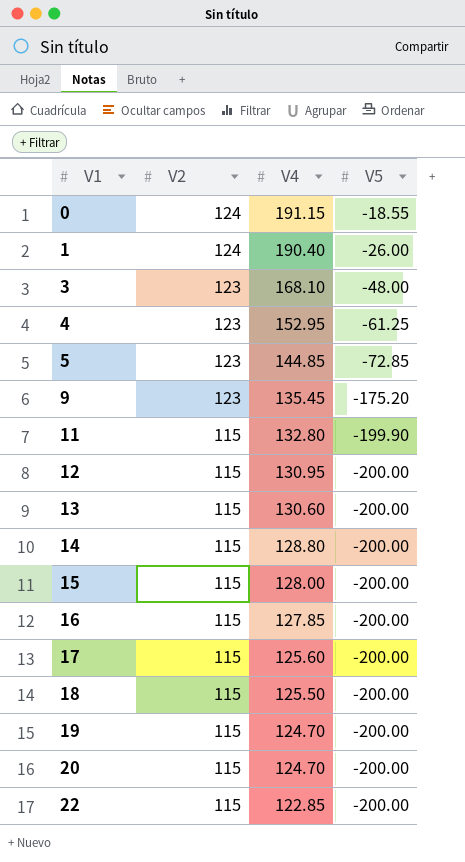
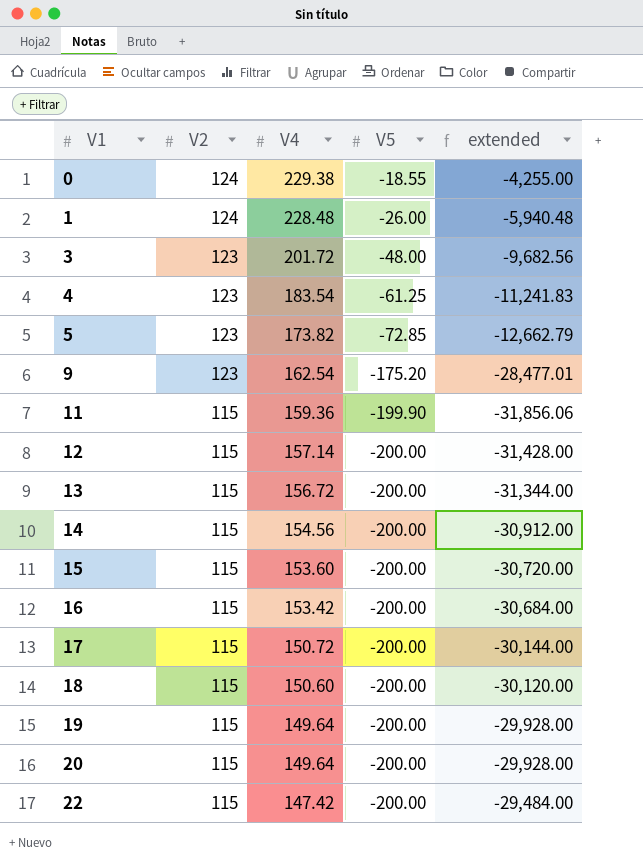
column extended | formula: none -> [V4] * [V5]
0 | V4: 191.15 -> 229.38
1 | V4: 190.40 -> 228.48
3 | V4: 168.10 -> 201.72
4 | V4: 152.95 -> 183.54
5 | V4: 144.85 -> 173.82
9 | V4: 135.45 -> 162.54
11 | V4: 132.80 -> 159.36
12 | V4: 130.95 -> 157.14
13 | V4: 130.60 -> 156.72
14 | V4: 128.80 -> 154.56
15 | V4: 128.00 -> 153.60
16 | V4: 127.85 -> 153.42
17 | V4: 125.60 -> 150.72
18 | V4: 125.50 -> 150.60
19 | V4: 124.70 -> 149.64
20 | V4: 124.70 -> 149.64
22 | V4: 122.85 -> 147.42

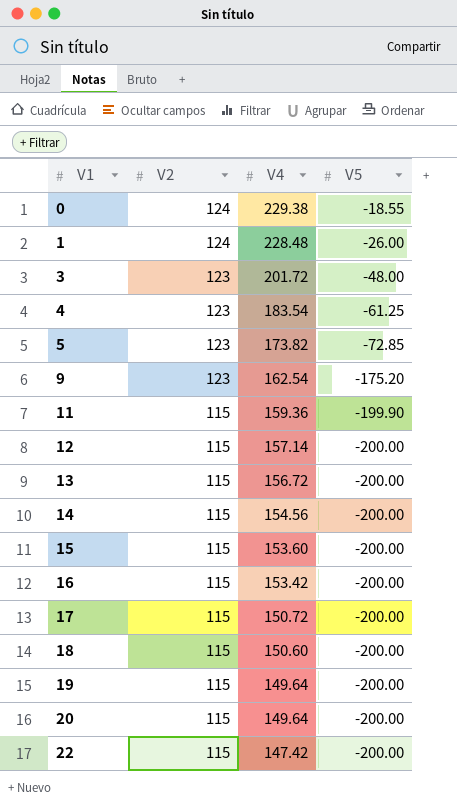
column extended | formula: [V4] * [V5] -> none

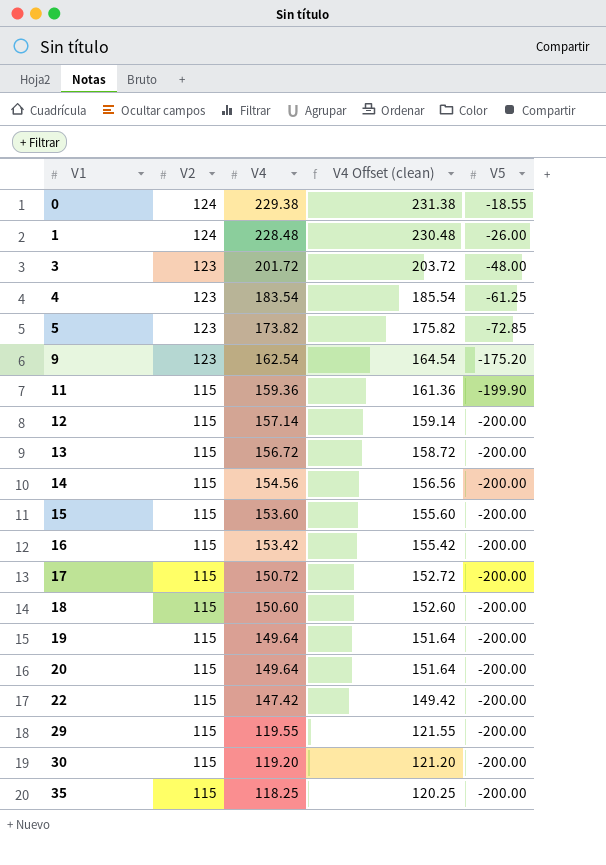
column V4 Offset (clean) | formula: none -> [V4] + 2
row 29: none -> 115 | 119.55 | 121.55 | -200.00
row 30: none -> 115 | 119.20 | 121.20 | -200.00
row 35: none -> 115 | 118.25 | 120.25 | -200.00

